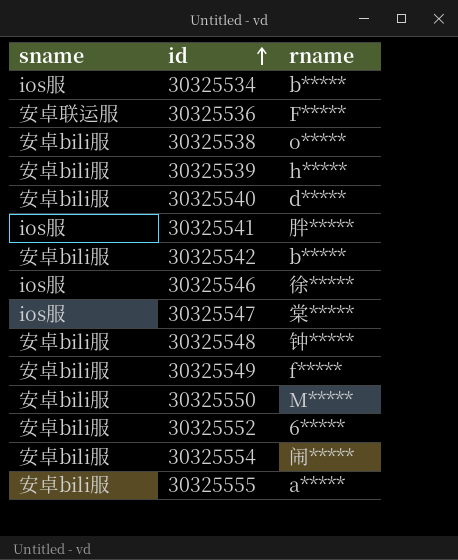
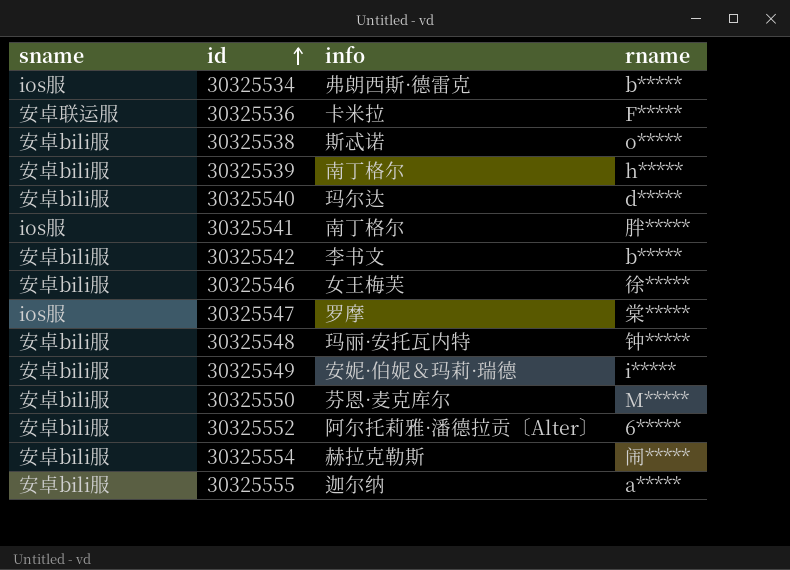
column info | position: none -> 3
30325546 | sname: ios服 -> 安卓bili服
30325549 | rname: f***** -> i*****

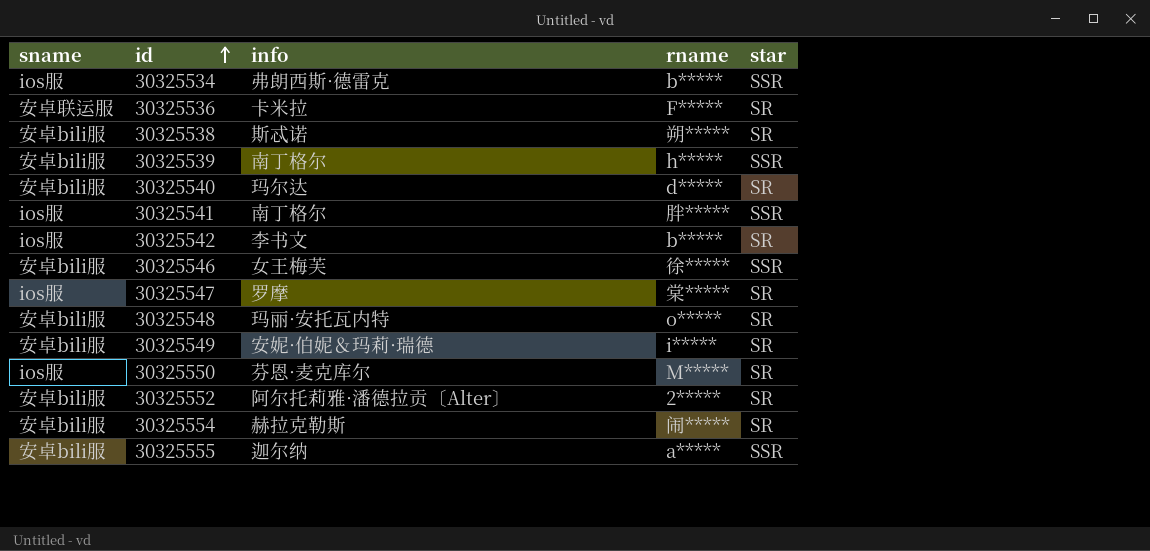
column star | position: none -> 5
30325538 | rname: o***** -> 朔*****
30325542 | sname: 安卓bili服 -> ios服
30325548 | rname: 钟***** -> o*****
30325550 | sname: 安卓bili服 -> ios服
30325552 | rname: 6***** -> 2*****

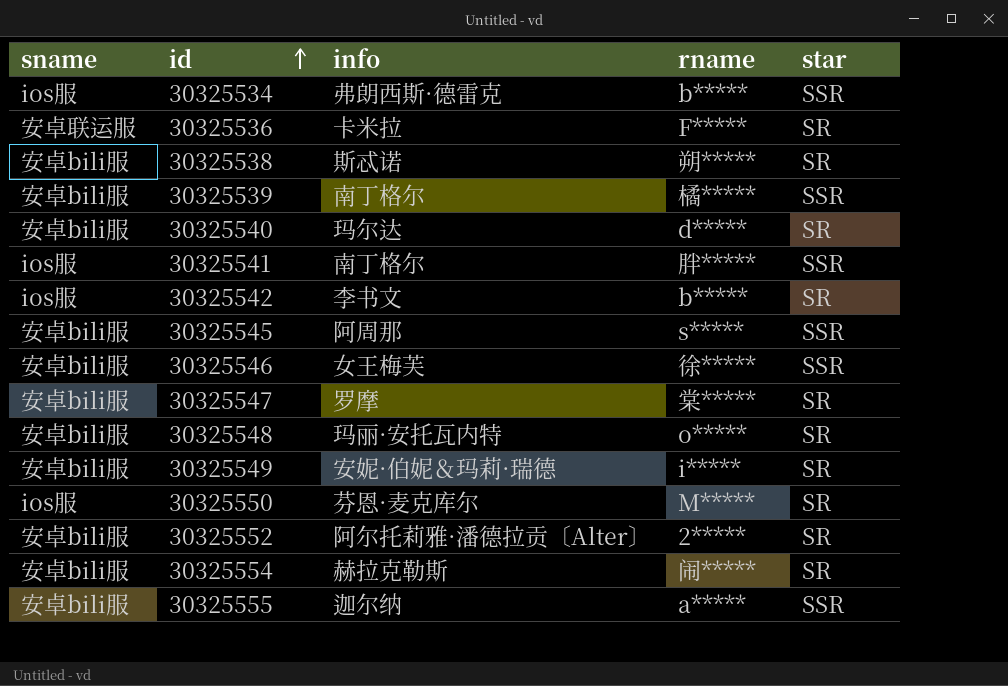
30325539 | rname: h***** -> 橘*****
row 30325545: none -> 安卓bili服 | 阿周那 | s***** | SSR
30325547 | sname: ios服 -> 安卓bili服

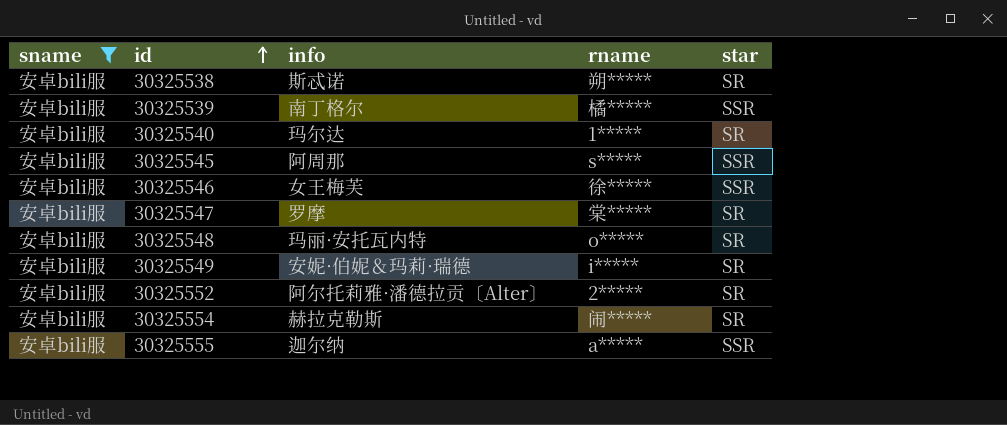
filter: none -> sname = 安卓bili服
30325540 | rname: d***** -> 1*****

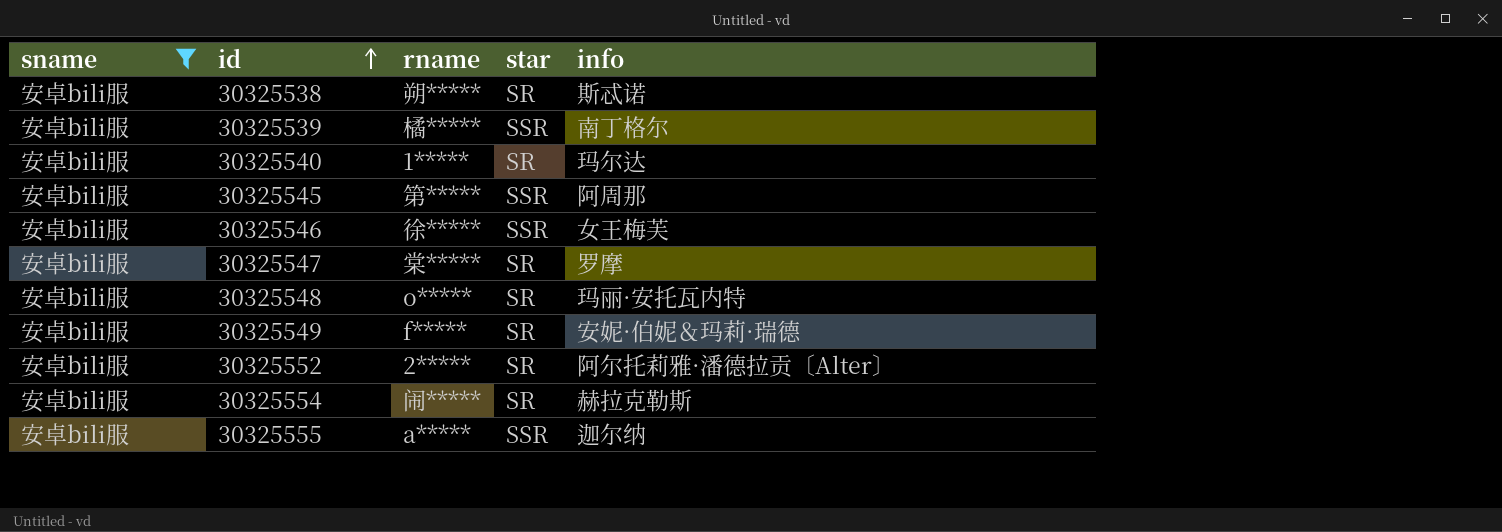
column info | position: 3 -> 5
30325545 | rname: s***** -> 第*****
30325549 | rname: i***** -> f*****

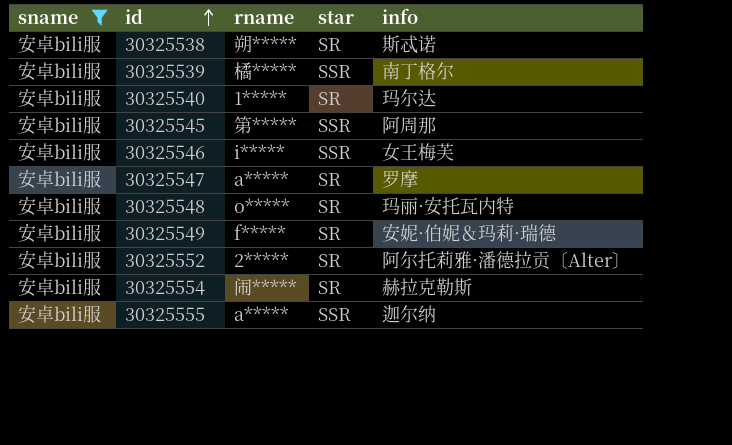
30325546 | rname: 徐***** -> i*****
30325547 | rname: 棠***** -> a*****

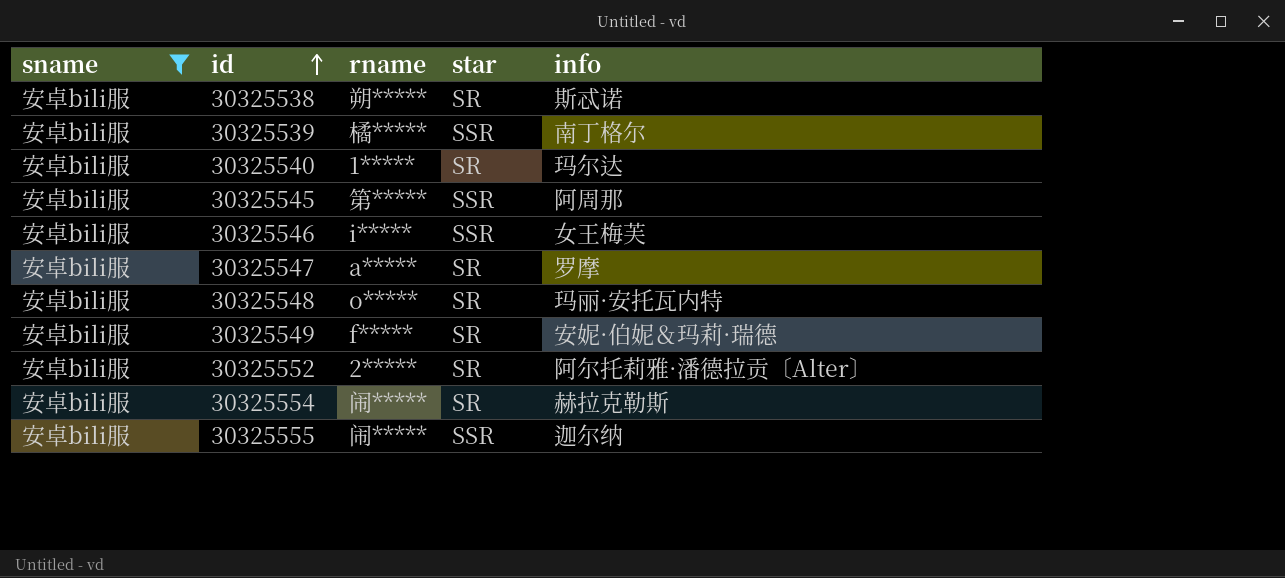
30325555 | rname: a***** -> 闹*****

